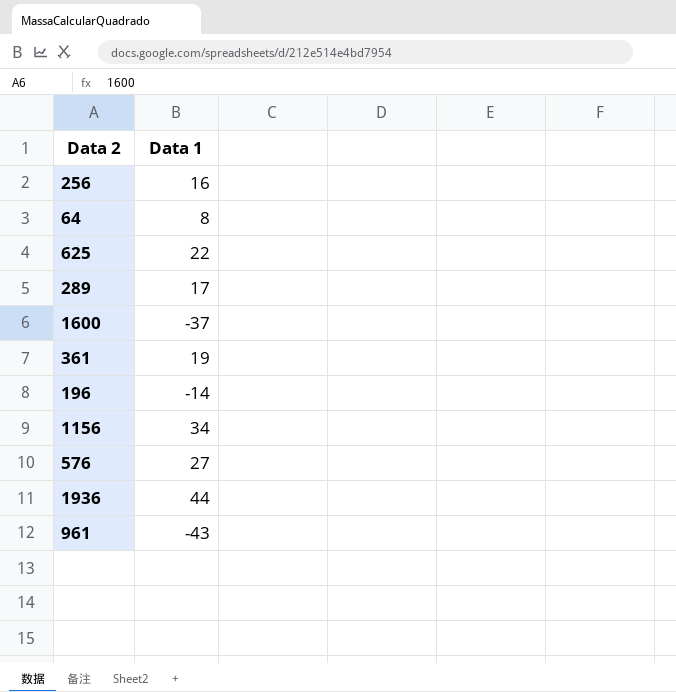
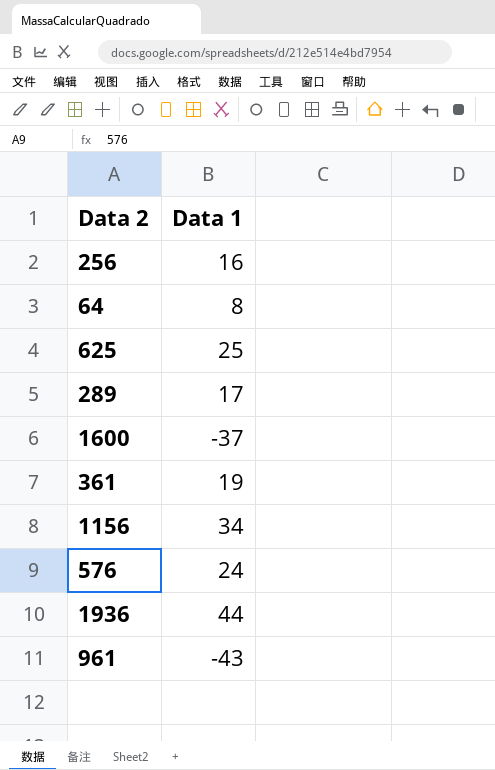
row 196: -14 -> none
625 | Data 1: 22 -> 25
576 | Data 1: 27 -> 24

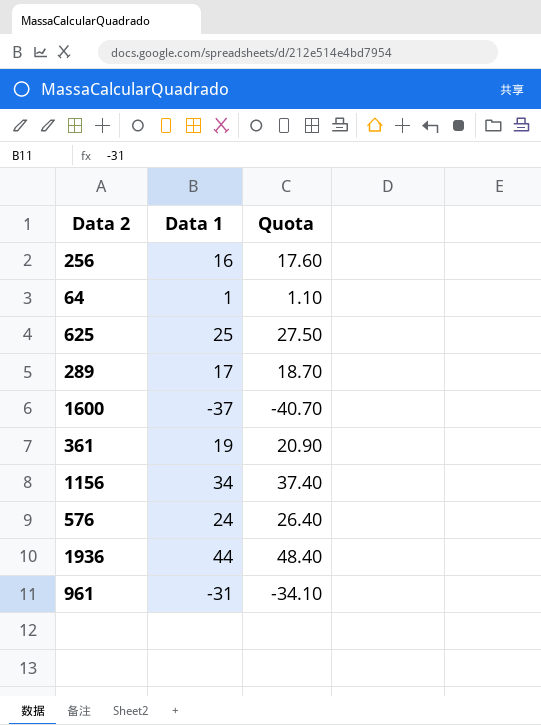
column Quota | formula: none -> [Data 1] * 1.1
64 | Data 1: 8 -> 1
961 | Data 1: -43 -> -31

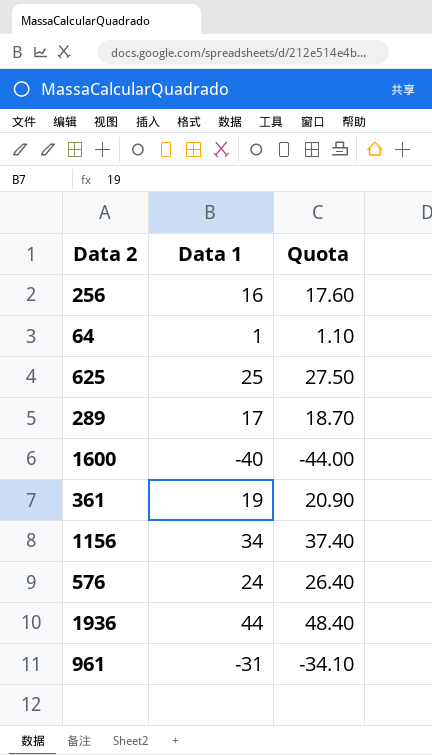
1600 | Data 1: -37 -> -40
1600 | Quota: -40.70 -> -44.00

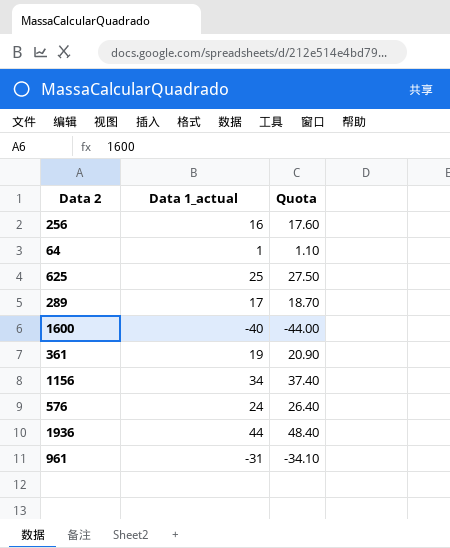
column name: Data 1 -> Data 1_actual

